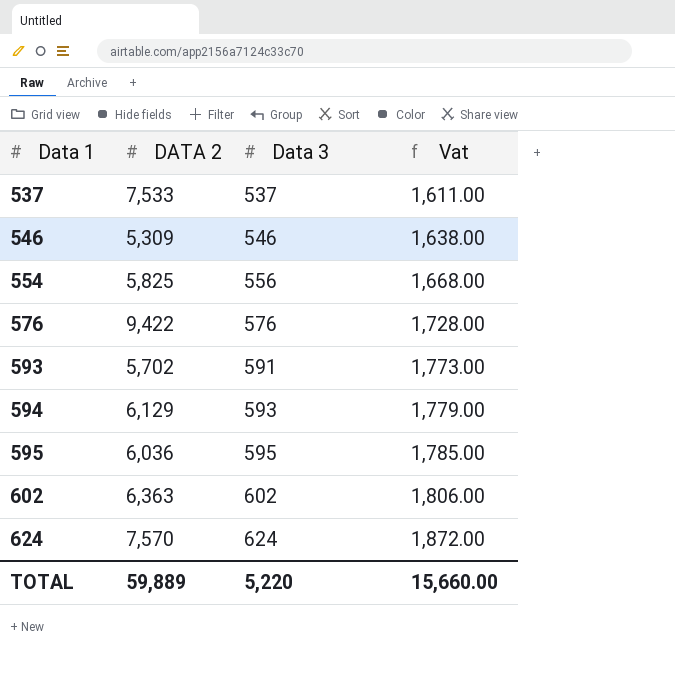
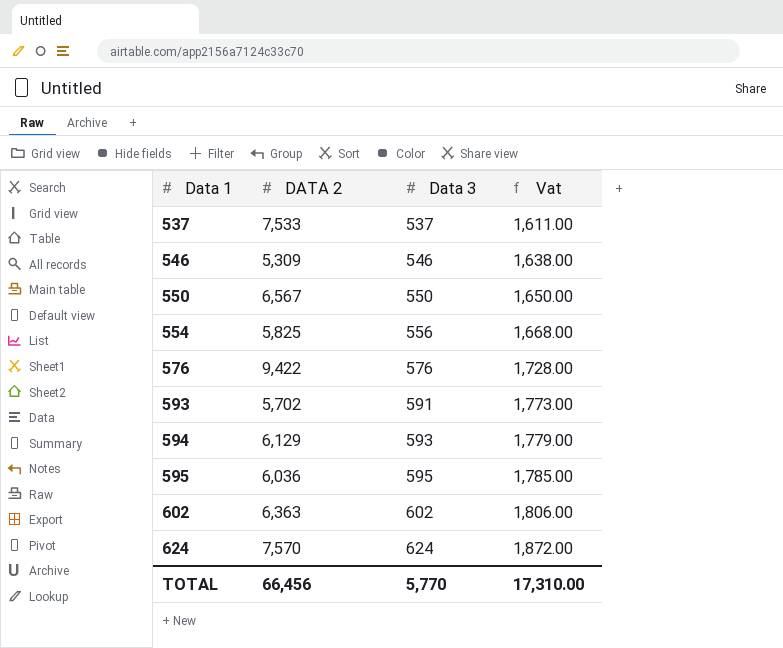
row 550: none -> 6,567 | 550 | 1,650.00
TOTAL | DATA 2: 59,889 -> 66,456
TOTAL | Data 3: 5,220 -> 5,770
TOTAL | Vat: 15,660.00 -> 17,310.00

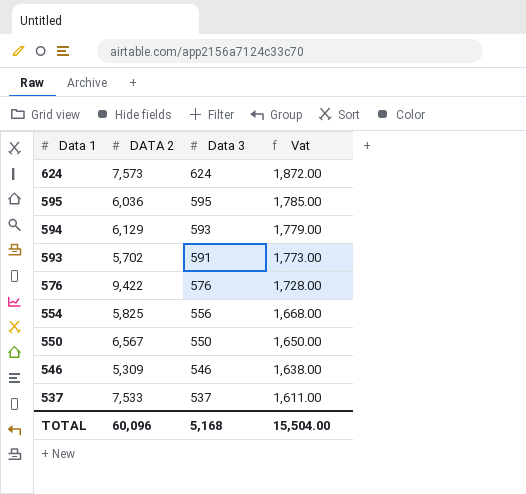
row order: Data 1 ascending -> Data 1 descending
row 602: 6,363 | 602 | 1,806.00 -> none
624 | DATA 2: 7,570 -> 7,573
TOTAL | DATA 2: 66,456 -> 60,096
TOTAL | Data 3: 5,770 -> 5,168
TOTAL | Vat: 17,310.00 -> 15,504.00

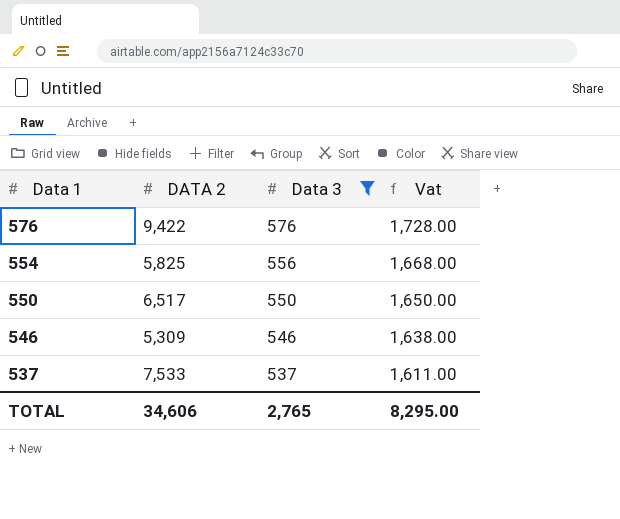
filter: none -> Data 3 <= 576
550 | DATA 2: 6,567 -> 6,517
TOTAL | DATA 2: 60,096 -> 34,606
TOTAL | Data 3: 5,168 -> 2,765
TOTAL | Vat: 15,504.00 -> 8,295.00

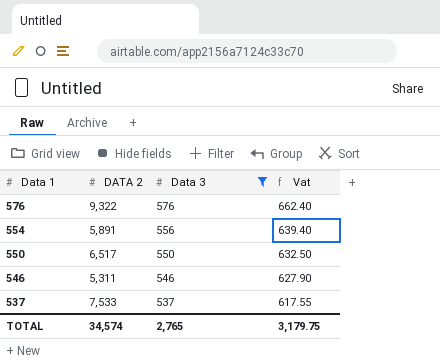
column Vat | formula: [Data 3] * 3 -> [Data 3] * 1.15
576 | DATA 2: 9,422 -> 9,322
554 | DATA 2: 5,825 -> 5,891
546 | DATA 2: 5,309 -> 5,311
TOTAL | DATA 2: 34,606 -> 34,574
TOTAL | Vat: 8,295.00 -> 3,179.75

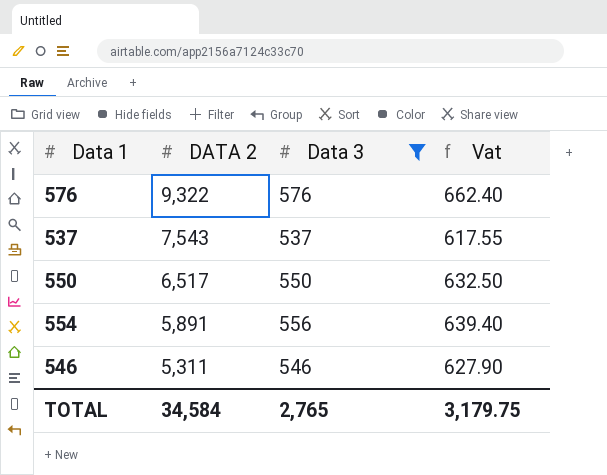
row order: Data 1 descending -> DATA 2 descending
537 | DATA 2: 7,533 -> 7,543
TOTAL | DATA 2: 34,574 -> 34,584

